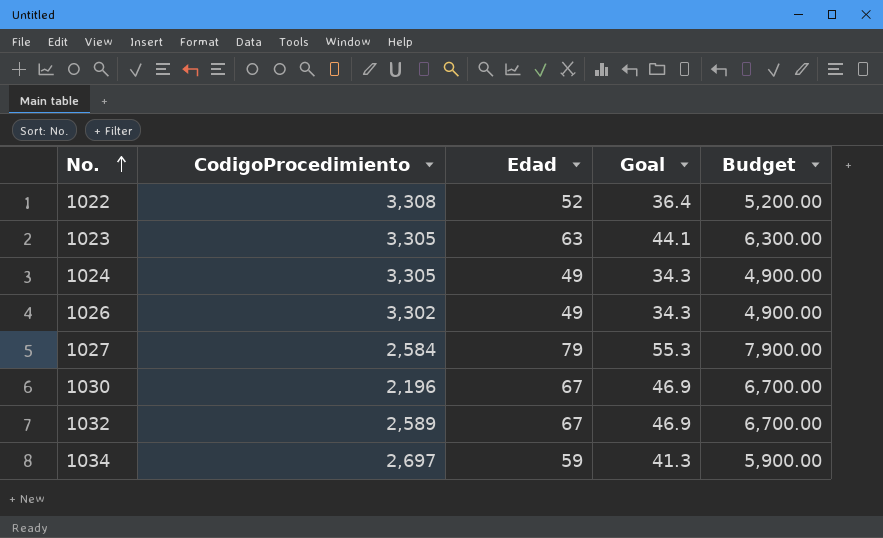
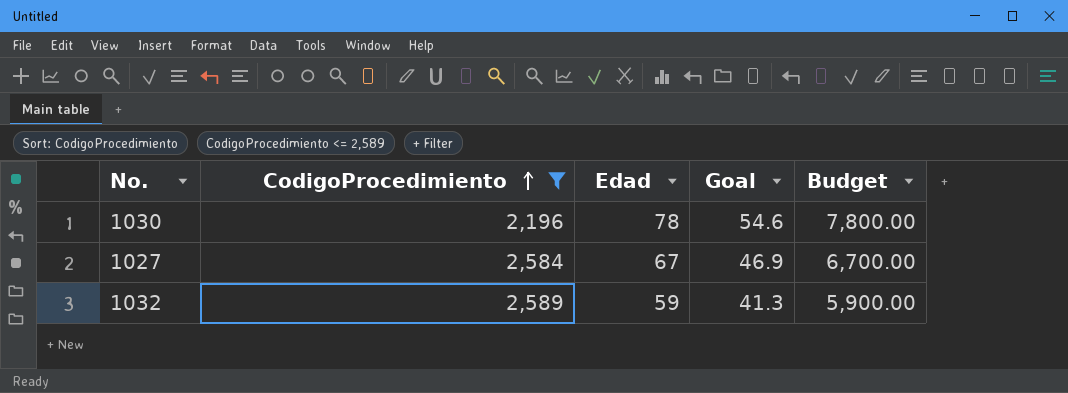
filter: none -> CodigoProcedimiento <= 2,589
row order: No. ascending -> CodigoProcedimiento ascending
1030 | Edad: 67 -> 78
1030 | Goal: 46.9 -> 54.6
1030 | Budget: 6,700.00 -> 7,800.00
1027 | Edad: 79 -> 67
1027 | Goal: 55.3 -> 46.9
1027 | Budget: 7,900.00 -> 6,700.00
1032 | Edad: 67 -> 59
1032 | Goal: 46.9 -> 41.3
1032 | Budget: 6,700.00 -> 5,900.00

